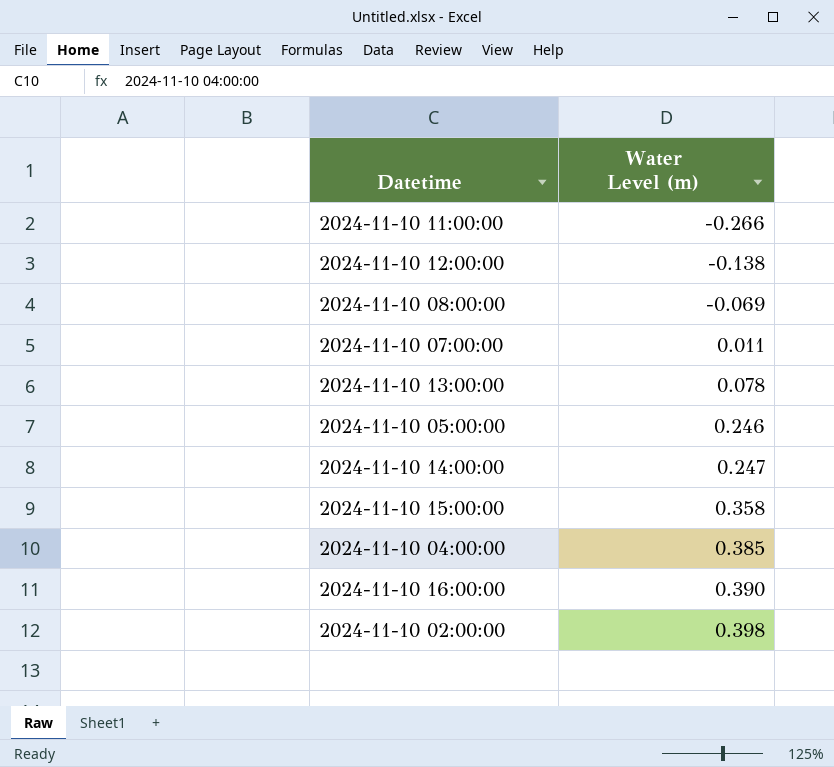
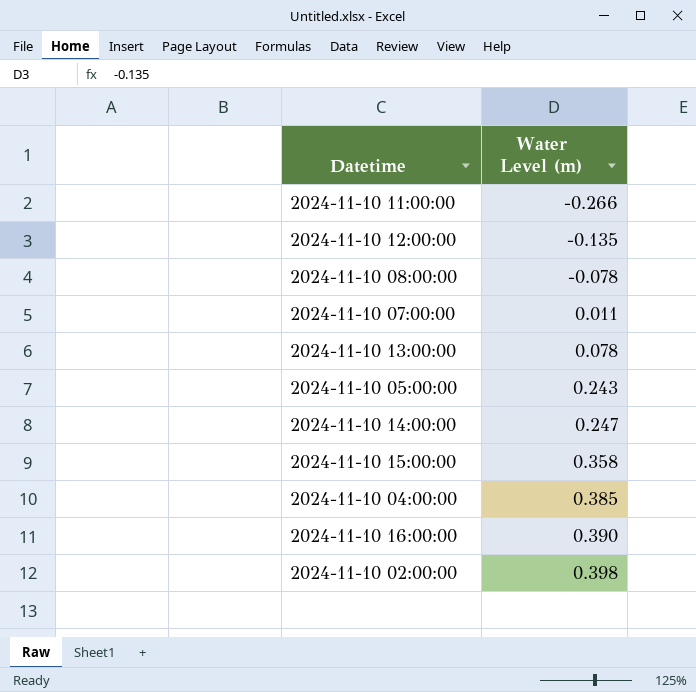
2024-11-10 12:00:00 | Water Level (m): -0.138 -> -0.135
2024-11-10 08:00:00 | Water Level (m): -0.069 -> -0.078
2024-11-10 05:00:00 | Water Level (m): 0.246 -> 0.243

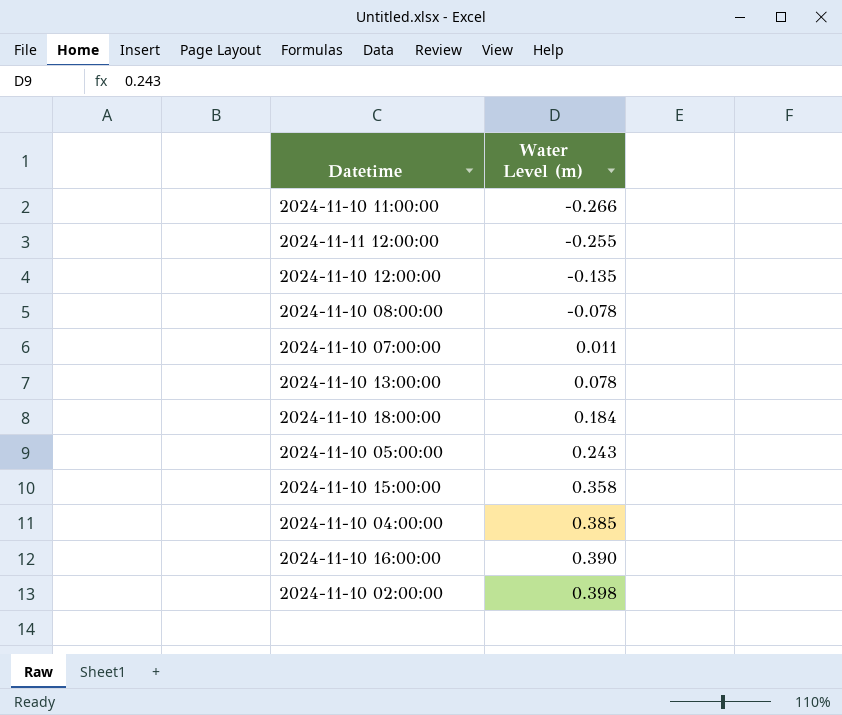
row 2024-11-10 14:00:00: 0.247 -> none
row 2024-11-11 12:00:00: none -> -0.255
row 2024-11-10 18:00:00: none -> 0.184

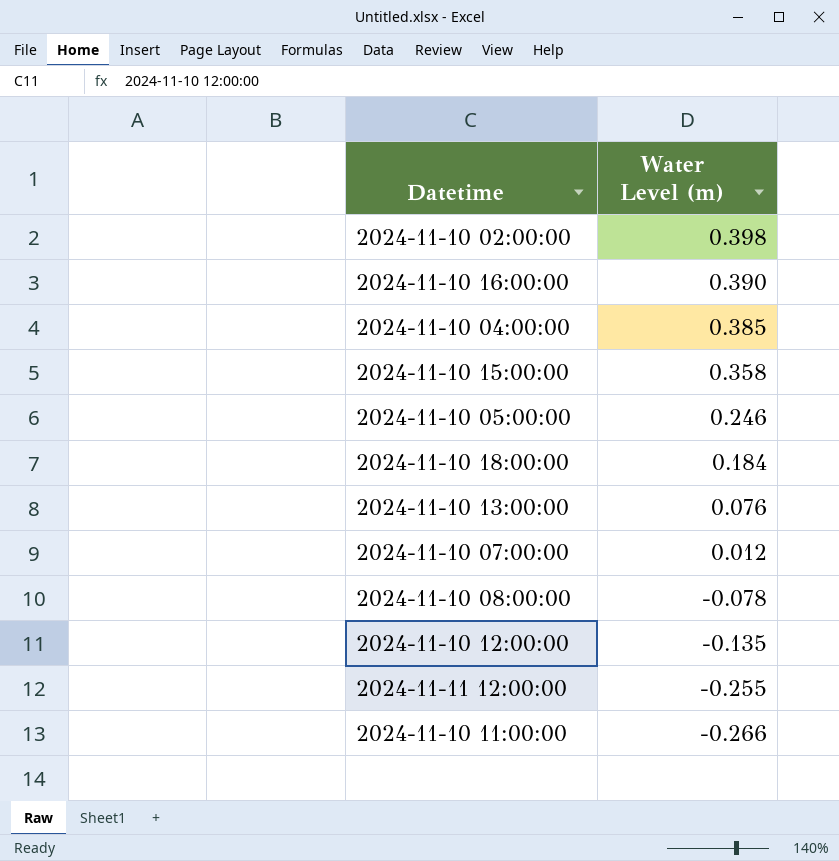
row order: Water Level (m) ascending -> Water Level (m) descending
2024-11-10 05:00:00 | Water Level (m): 0.243 -> 0.246
2024-11-10 13:00:00 | Water Level (m): 0.078 -> 0.076
2024-11-10 07:00:00 | Water Level (m): 0.011 -> 0.012

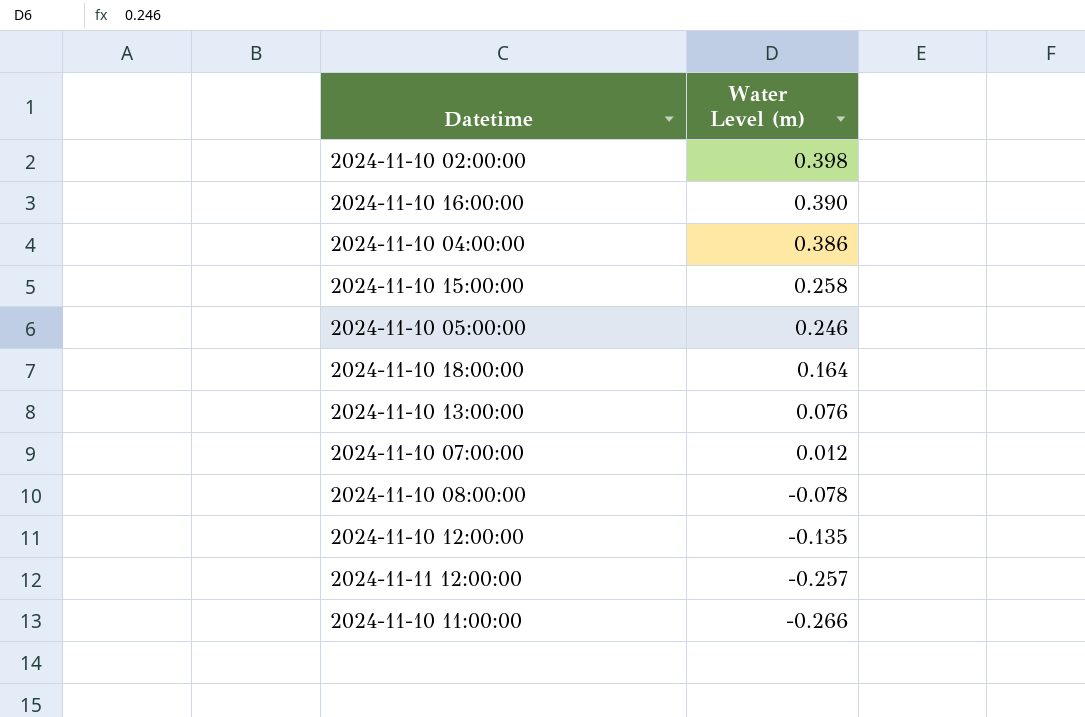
2024-11-10 04:00:00 | Water Level (m): 0.385 -> 0.386
2024-11-10 15:00:00 | Water Level (m): 0.358 -> 0.258
2024-11-10 18:00:00 | Water Level (m): 0.184 -> 0.164
2024-11-11 12:00:00 | Water Level (m): -0.255 -> -0.257

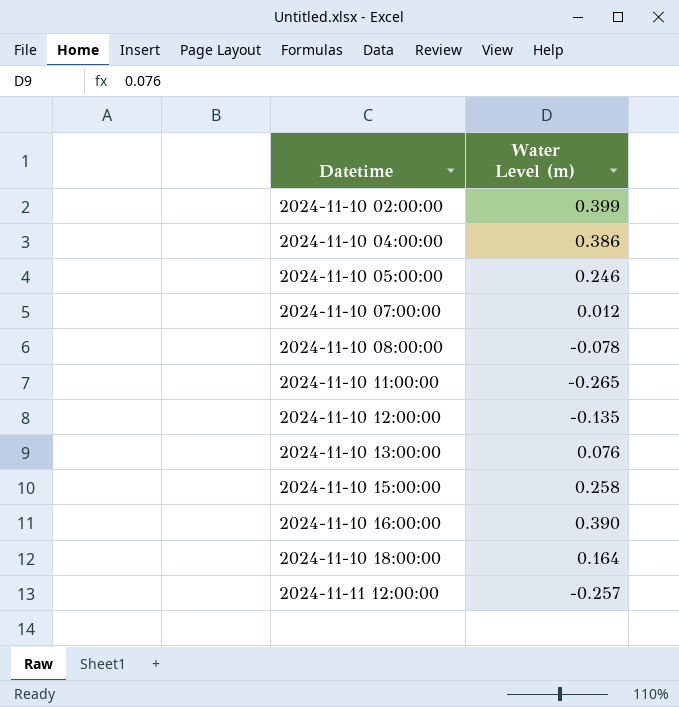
row order: Water Level (m) descending -> Datetime ascending
2024-11-10 02:00:00 | Water Level (m): 0.398 -> 0.399
2024-11-10 11:00:00 | Water Level (m): -0.266 -> -0.265

